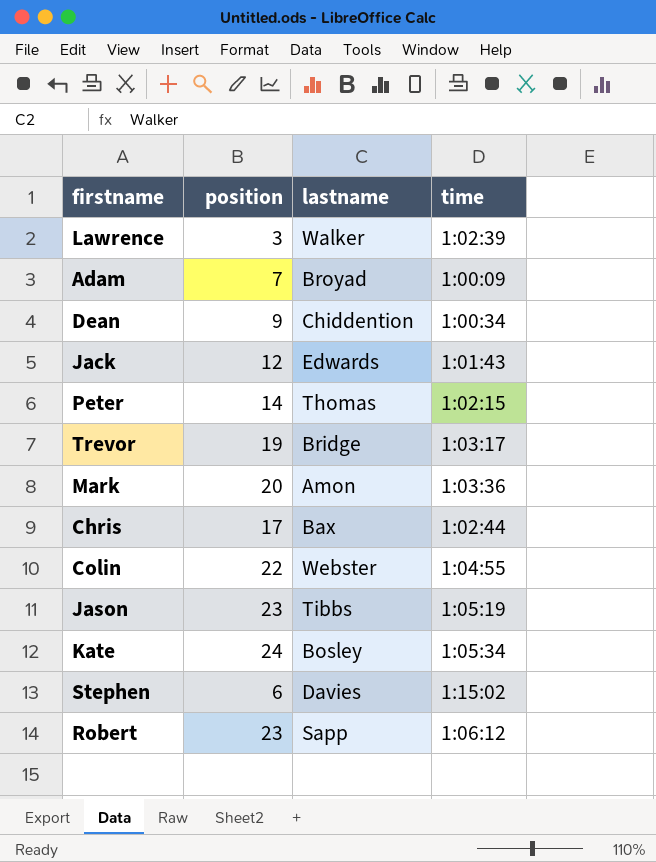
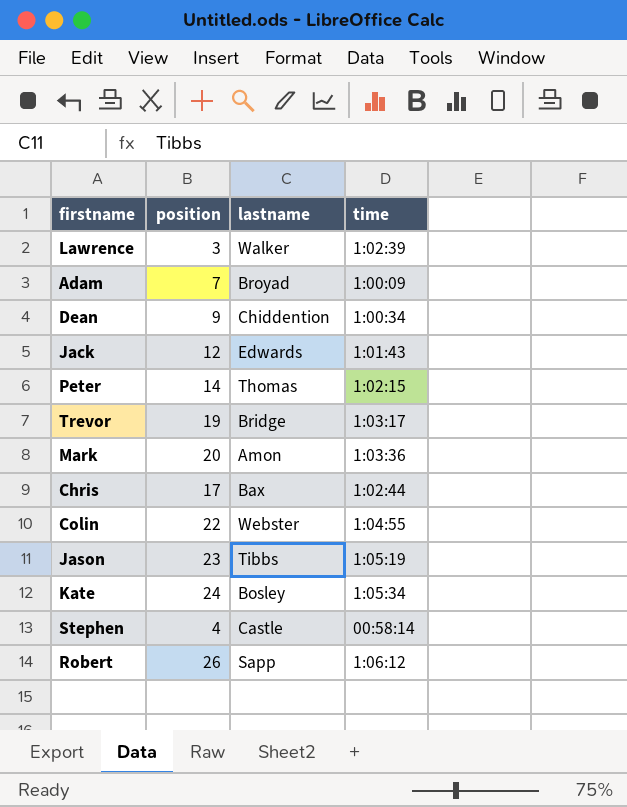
Stephen | position: 6 -> 4
Stephen | lastname: Davies -> Castle
Stephen | time: 1:15:02 -> 00:58:14
Robert | position: 23 -> 26

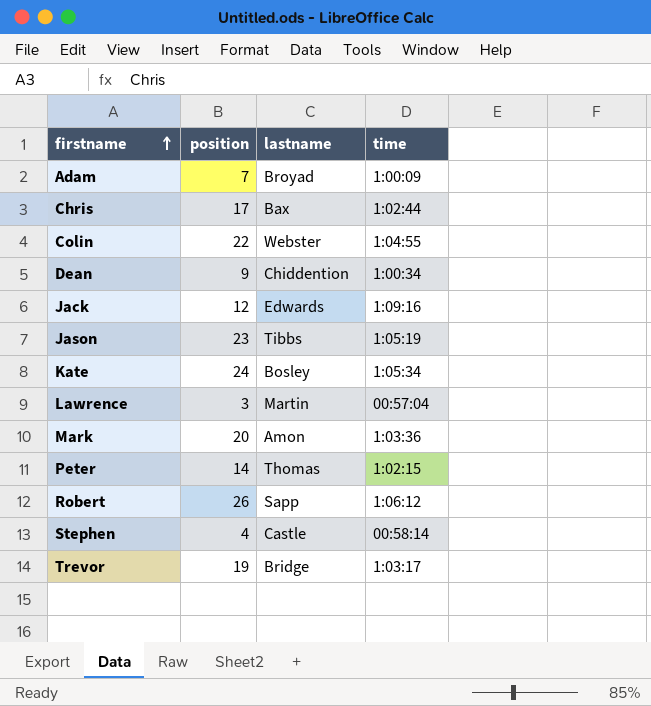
row order: none -> firstname ascending
Jack | time: 1:01:43 -> 1:09:16
Lawrence | lastname: Walker -> Martin
Lawrence | time: 1:02:39 -> 00:57:04

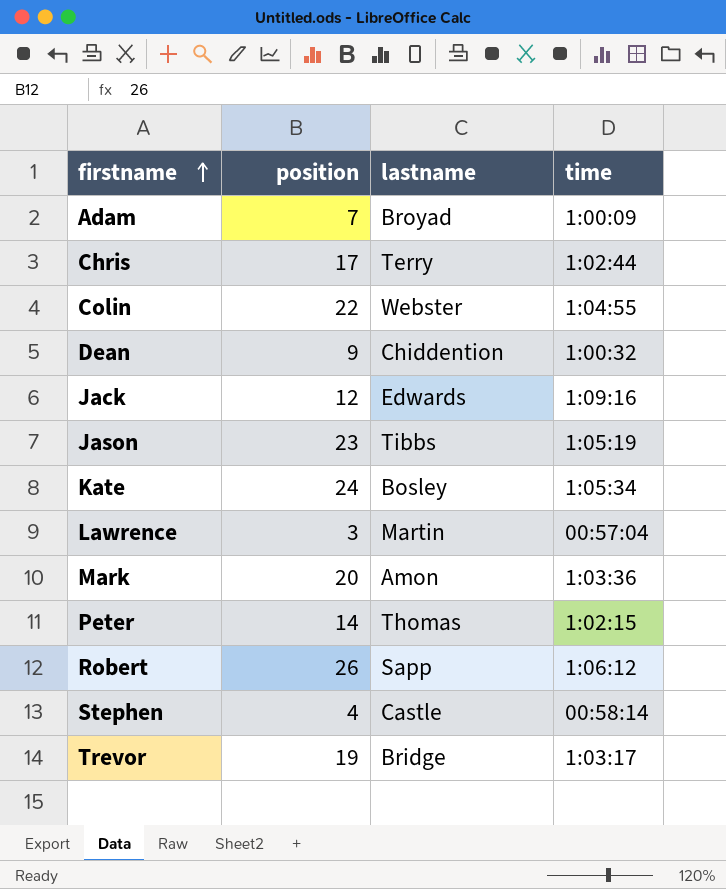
Chris | lastname: Bax -> Terry
Dean | time: 1:00:34 -> 1:00:32

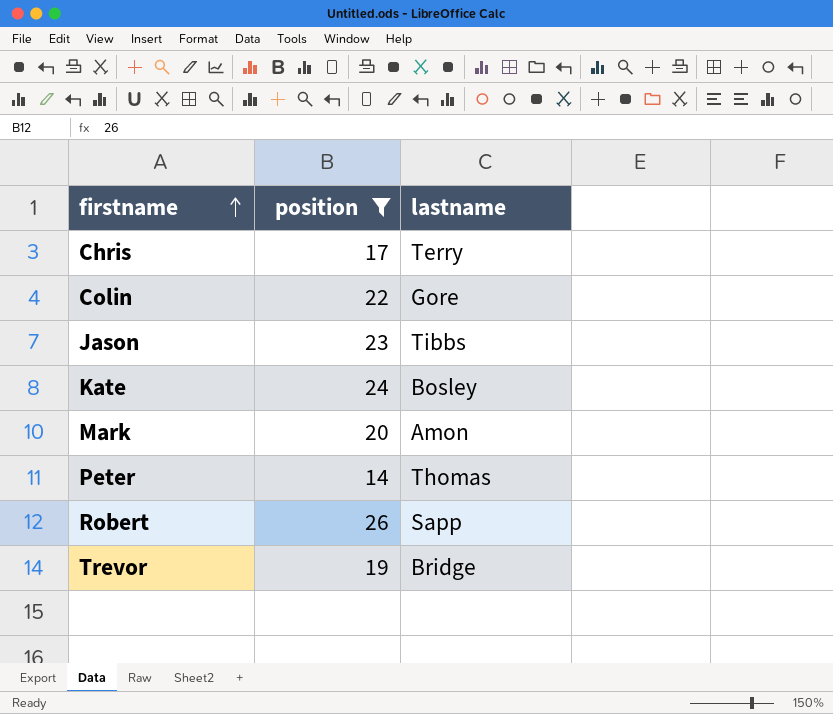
filter: none -> position >= 14
column time | position: 4 -> none
Colin | lastname: Webster -> Gore

